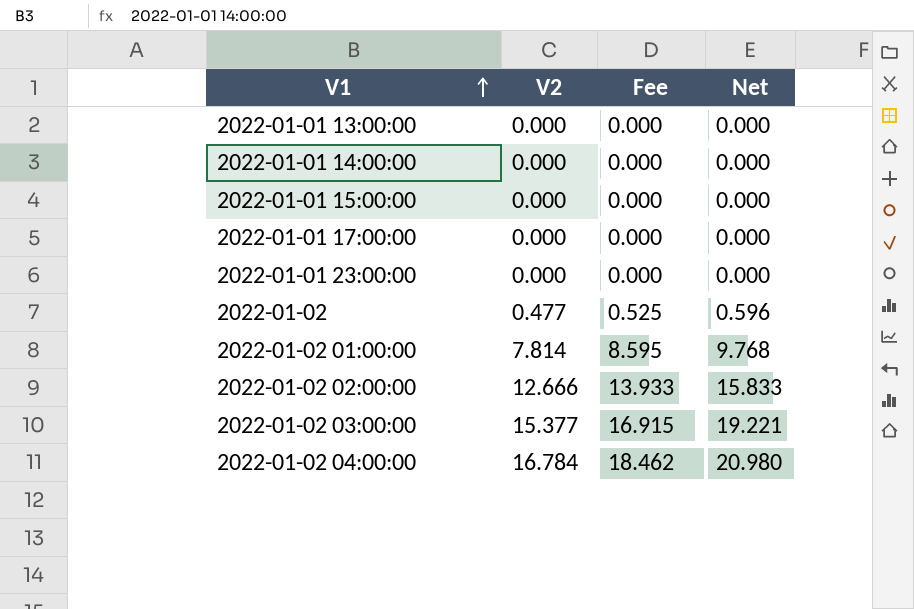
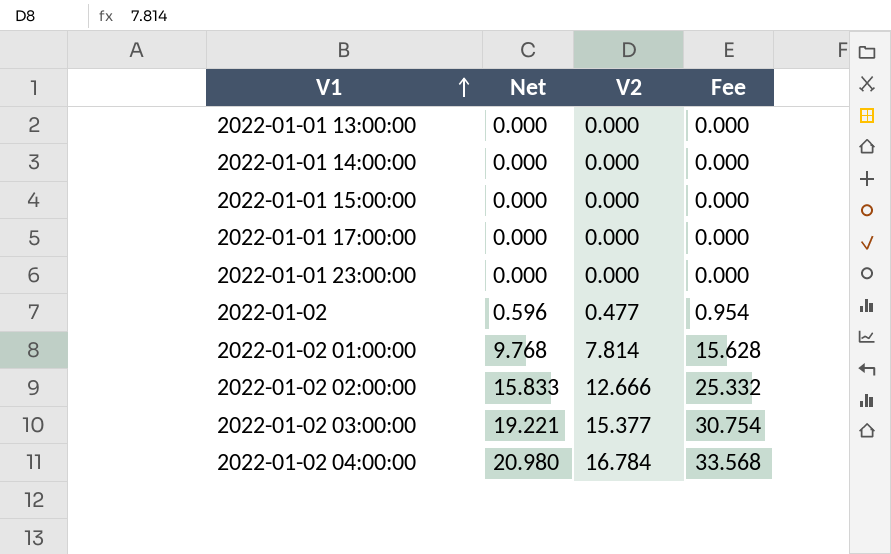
column Net | position: 4 -> 2
column Fee | formula: [V2] * 1.1 -> [V2] * 2

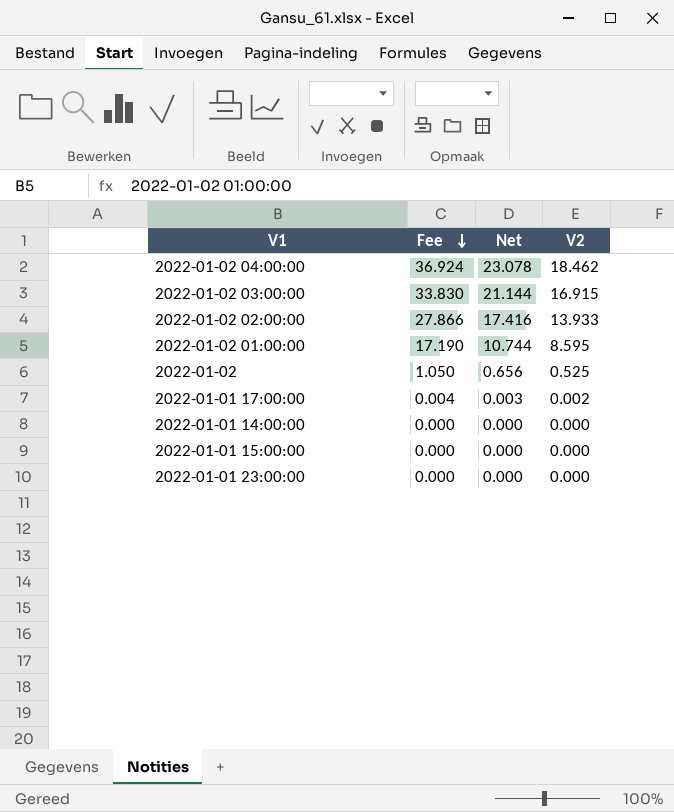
row order: V1 ascending -> Fee descending
column Fee | position: 4 -> 2
row 2022-01-01 13:00:00: 0.000 | 0.000 | 0.000 -> none
2022-01-02 04:00:00 | Fee: 33.568 -> 36.924
2022-01-02 04:00:00 | Net: 20.980 -> 23.078
2022-01-02 04:00:00 | V2: 16.784 -> 18.462
2022-01-02 03:00:00 | Fee: 30.754 -> 33.830
2022-01-02 03:00:00 | Net: 19.221 -> 21.144
2022-01-02 03:00:00 | V2: 15.377 -> 16.915
2022-01-02 02:00:00 | Fee: 25.332 -> 27.866
2022-01-02 02:00:00 | Net: 15.833 -> 17.416
2022-01-02 02:00:00 | V2: 12.666 -> 13.933
2022-01-02 01:00:00 | Fee: 15.628 -> 17.190
2022-01-02 01:00:00 | Net: 9.768 -> 10.744
2022-01-02 01:00:00 | V2: 7.814 -> 8.595
2022-01-02 | Fee: 0.954 -> 1.050
2022-01-02 | Net: 0.596 -> 0.656
2022-01-02 | V2: 0.477 -> 0.525
2022-01-01 17:00:00 | Fee: 0.000 -> 0.004
2022-01-01 17:00:00 | Net: 0.000 -> 0.003
2022-01-01 17:00:00 | V2: 0.000 -> 0.002

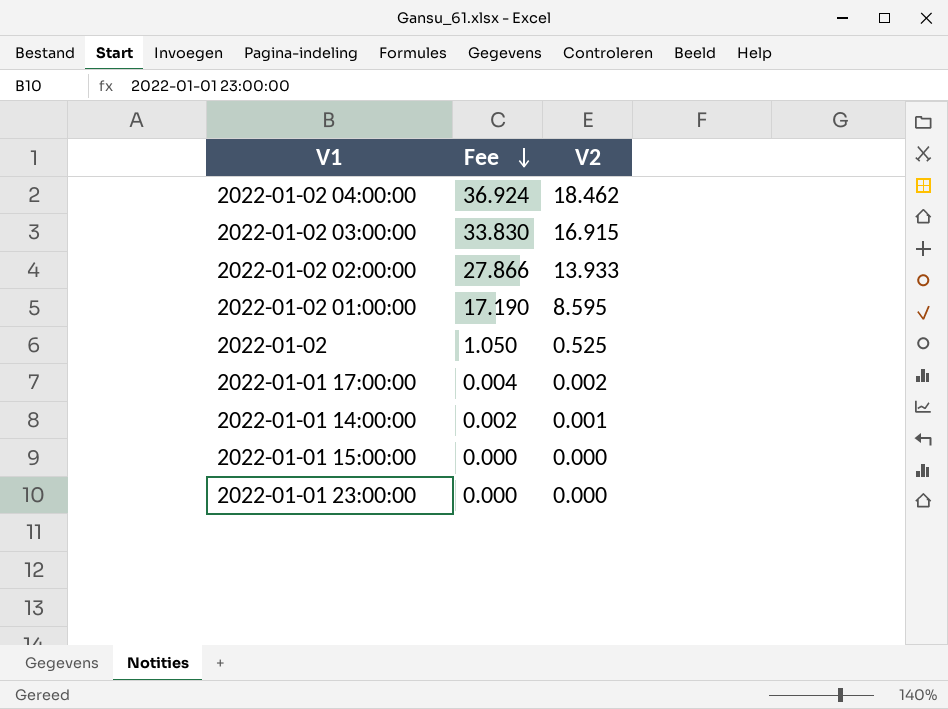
column Net | formula: [V2] * 1.25 -> none
2022-01-01 14:00:00 | Fee: 0.000 -> 0.002
2022-01-01 14:00:00 | V2: 0.000 -> 0.001

